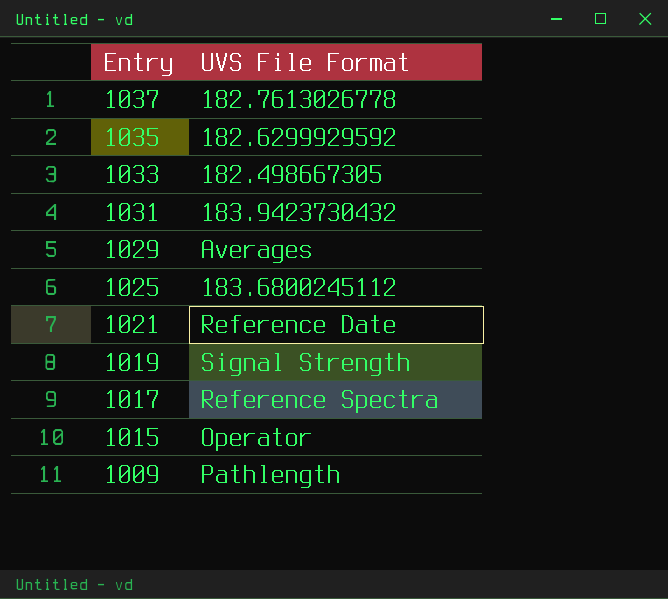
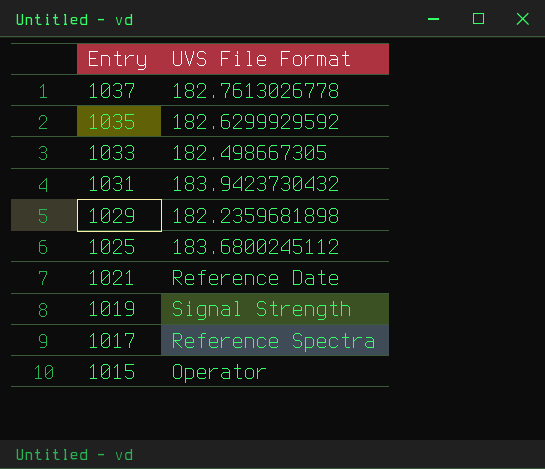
row 1009: Pathlength -> none
1029 | UVS File Format: Averages -> 182.2359681898

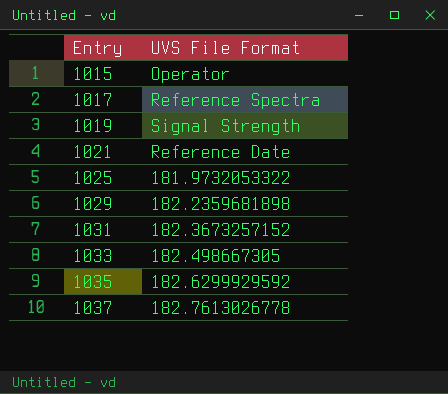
row order: Entry descending -> Entry ascending
1025 | UVS File Format: 183.6800245112 -> 181.9732053322
1031 | UVS File Format: 183.9423730432 -> 182.3673257152

